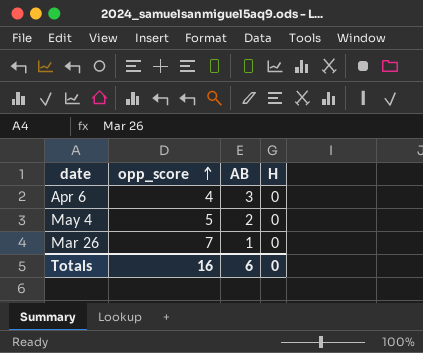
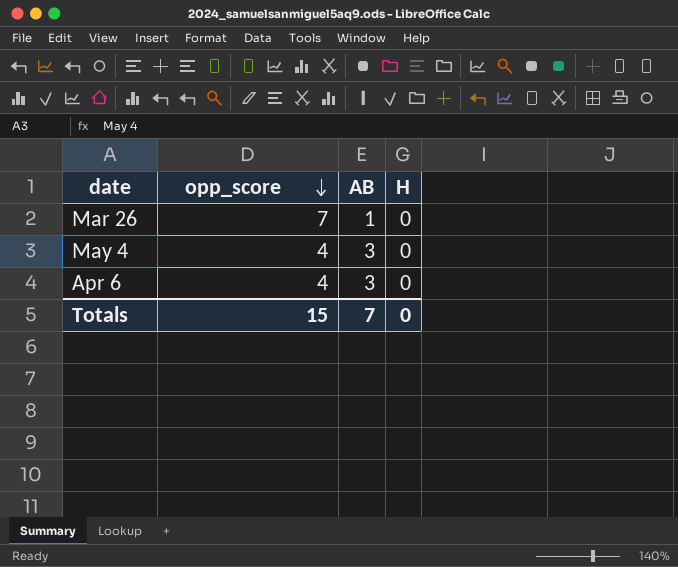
row order: opp_score ascending -> opp_score descending
May 4 | opp_score: 5 -> 4
May 4 | AB: 2 -> 3
Totals | opp_score: 16 -> 15
Totals | AB: 6 -> 7

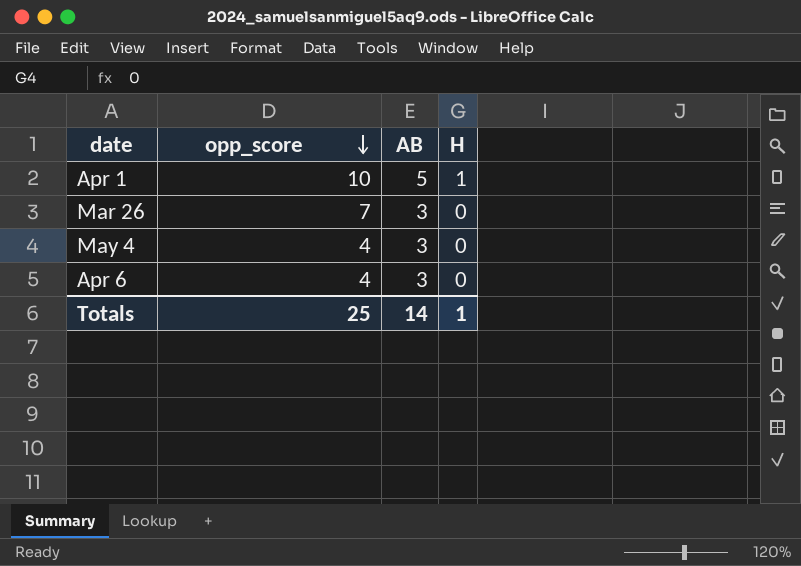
row Apr 1: none -> 10 | 5 | 1
Mar 26 | AB: 1 -> 3
Totals | opp_score: 15 -> 25
Totals | AB: 7 -> 14
Totals | H: 0 -> 1

